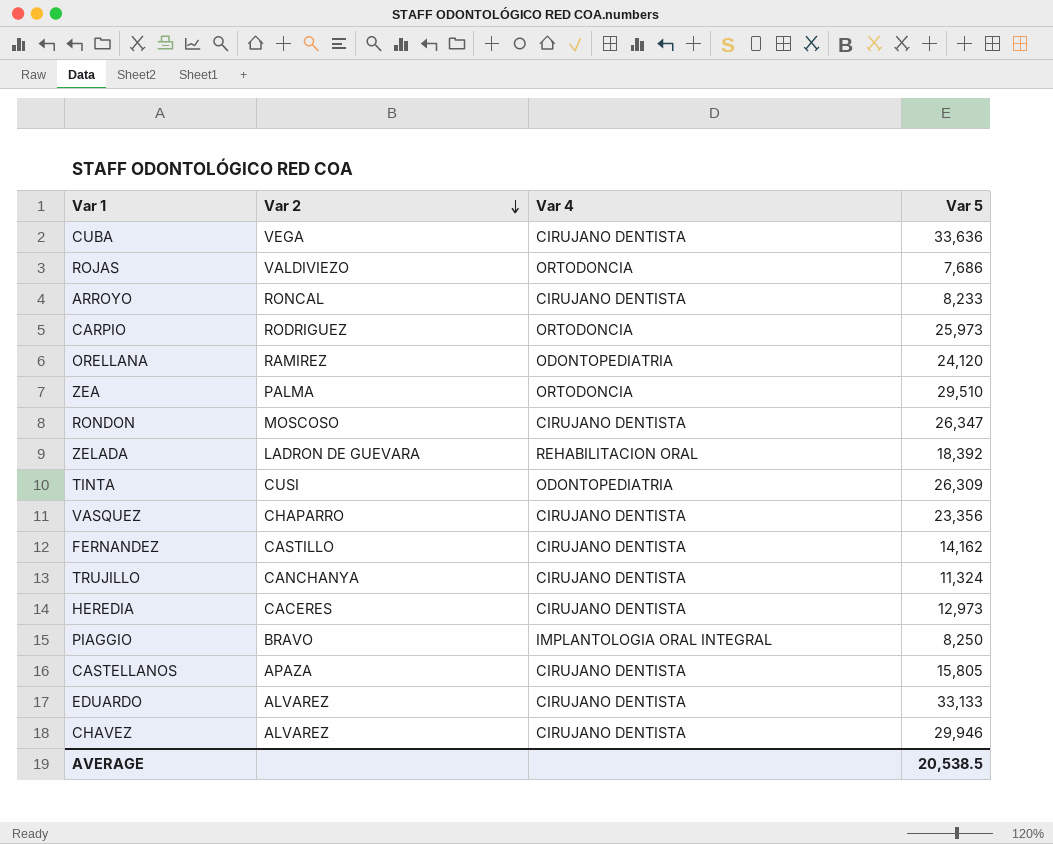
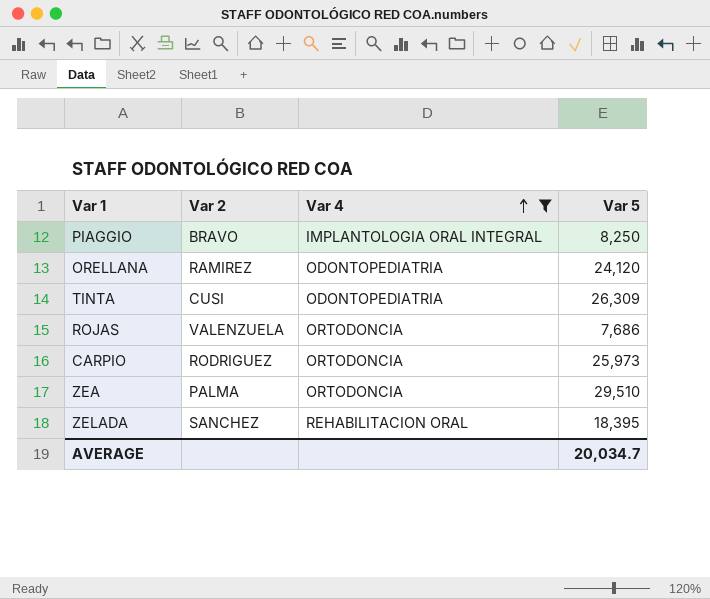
filter: none -> Var 4 != CIRUJANO DENTISTA
row order: Var 2 descending -> Var 4 ascending
ROJAS | Var 2: VALDIVIEZO -> VALENZUELA
ZELADA | Var 2: LADRON DE GUEVARA -> SANCHEZ
ZELADA | Var 5: 18,392 -> 18,395
AVERAGE | Var 5: 20,538.5 -> 20,034.7

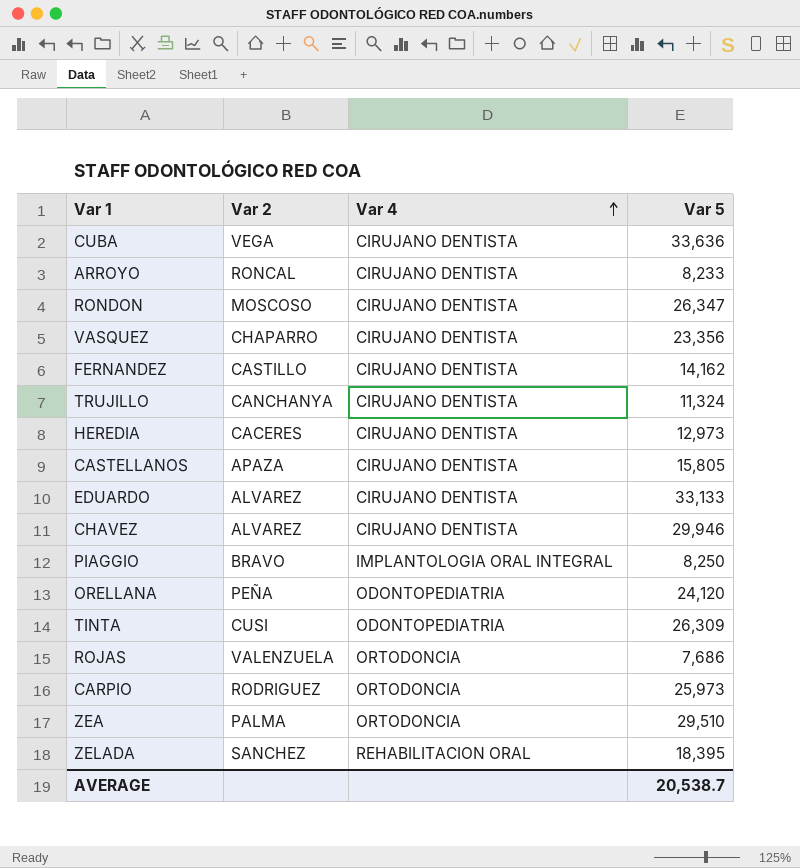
filter: Var 4 != CIRUJANO DENTISTA -> none
ORELLANA | Var 2: RAMIREZ -> PEÑA
AVERAGE | Var 5: 20,034.7 -> 20,538.7

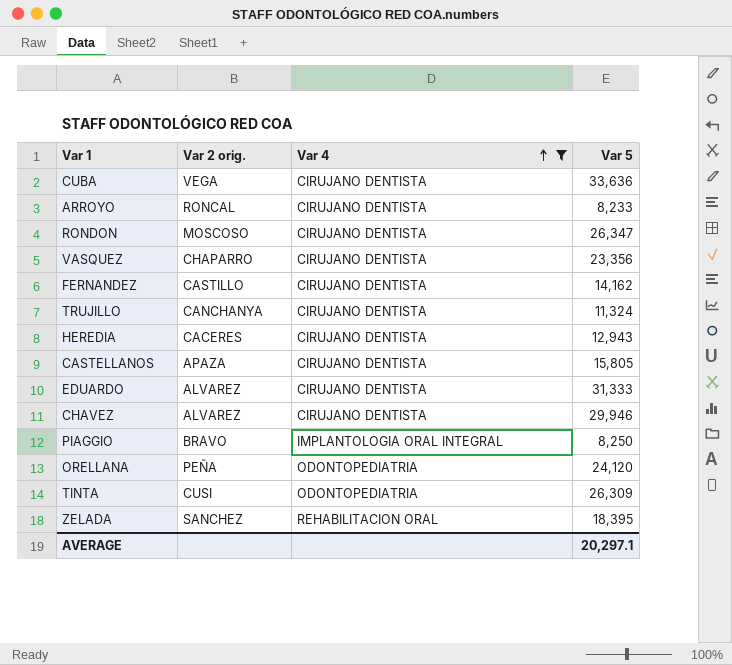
filter: none -> Var 4 != ORTODONCIA
column name: Var 2 -> Var 2 orig.
HEREDIA | Var 5: 12,973 -> 12,943
EDUARDO | Var 5: 33,133 -> 31,333
AVERAGE | Var 5: 20,538.7 -> 20,297.1

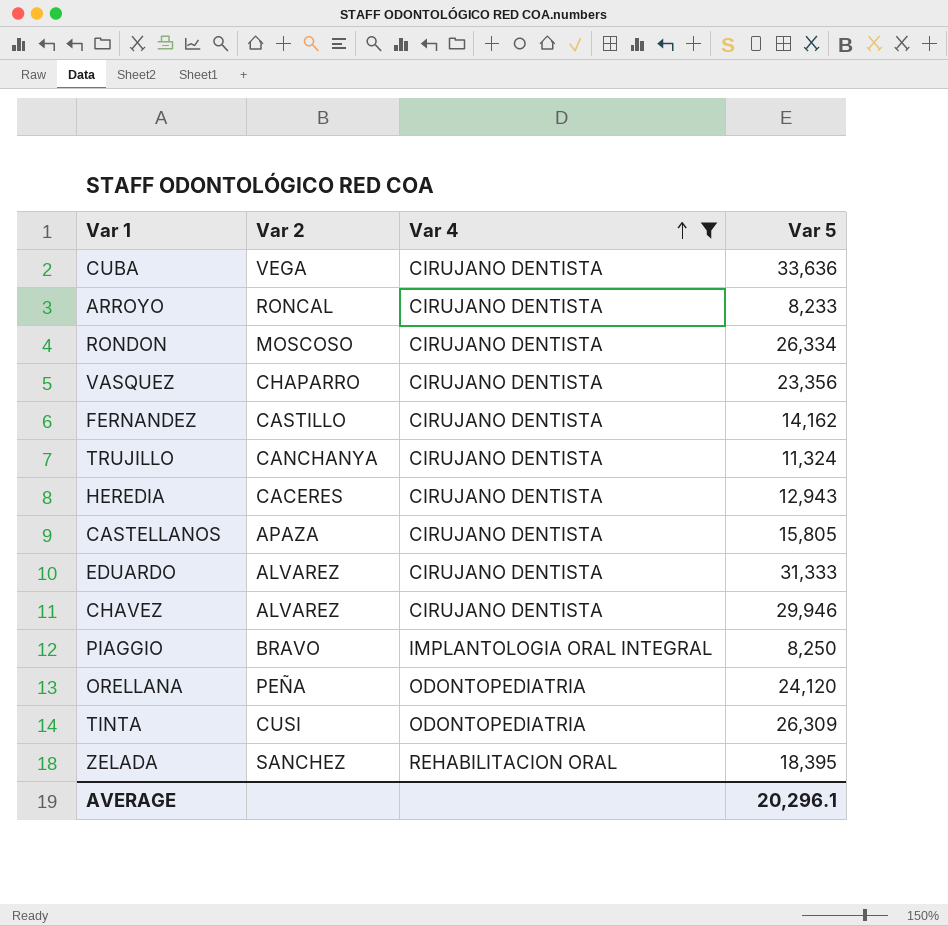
column name: Var 2 orig. -> Var 2
RONDON | Var 5: 26,347 -> 26,334
AVERAGE | Var 5: 20,297.1 -> 20,296.1

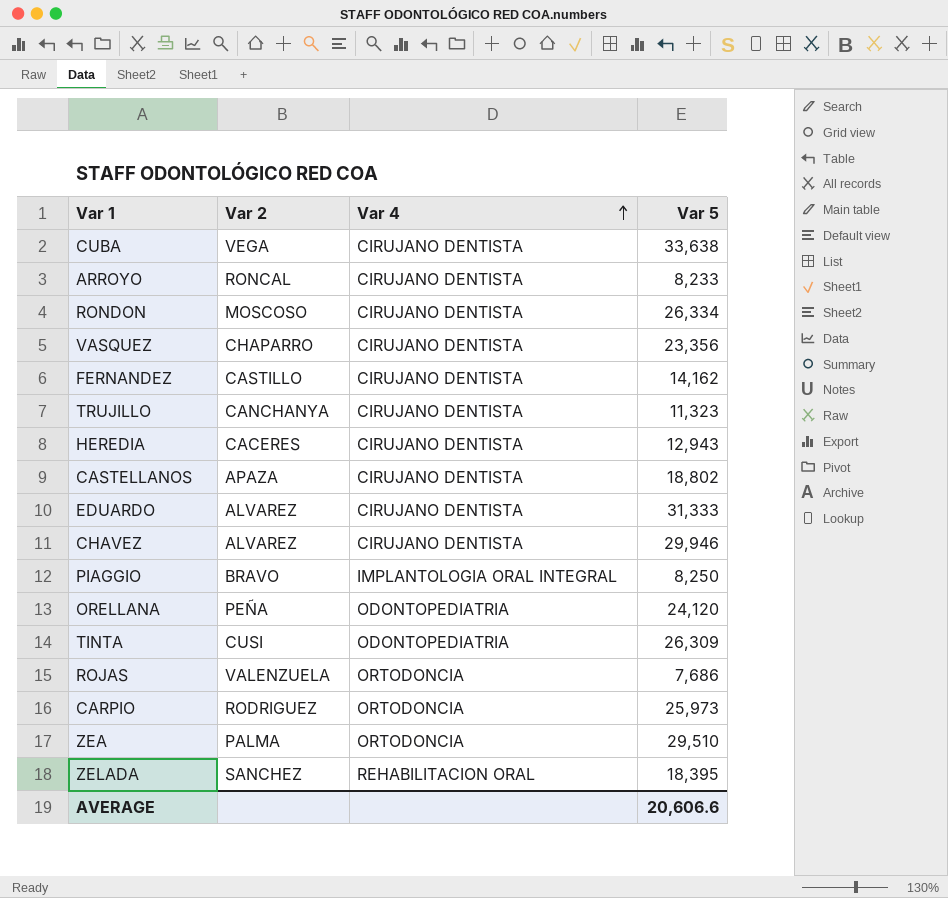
filter: Var 4 != ORTODONCIA -> none
CUBA | Var 5: 33,636 -> 33,638
TRUJILLO | Var 5: 11,324 -> 11,323
CASTELLANOS | Var 5: 15,805 -> 18,802
AVERAGE | Var 5: 20,296.1 -> 20,606.6

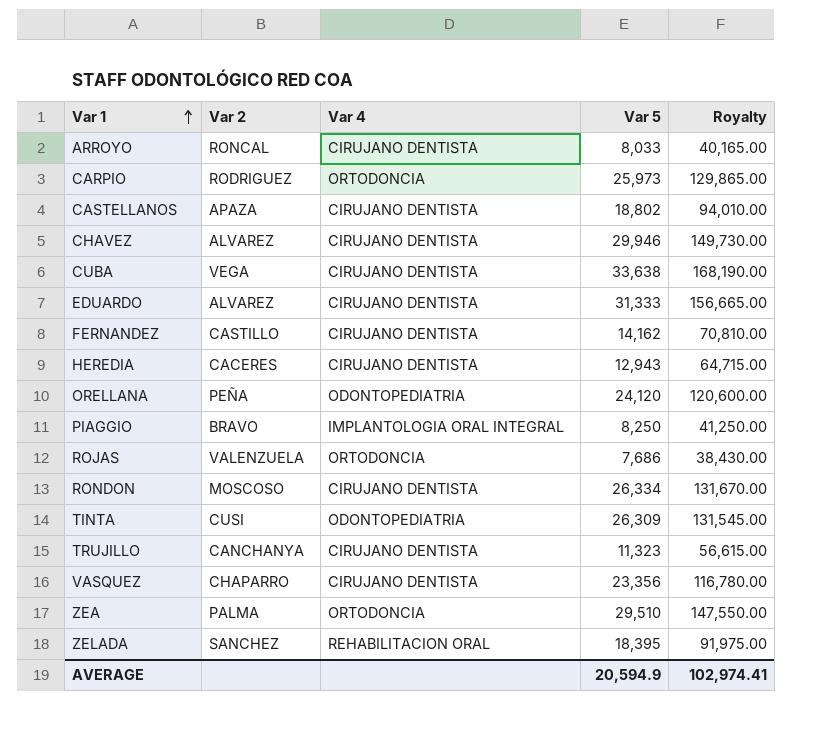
row order: Var 4 ascending -> Var 1 ascending
column Royalty | formula: none -> [Var 5] * 5
ARROYO | Var 5: 8,233 -> 8,033
AVERAGE | Var 5: 20,606.6 -> 20,594.9

